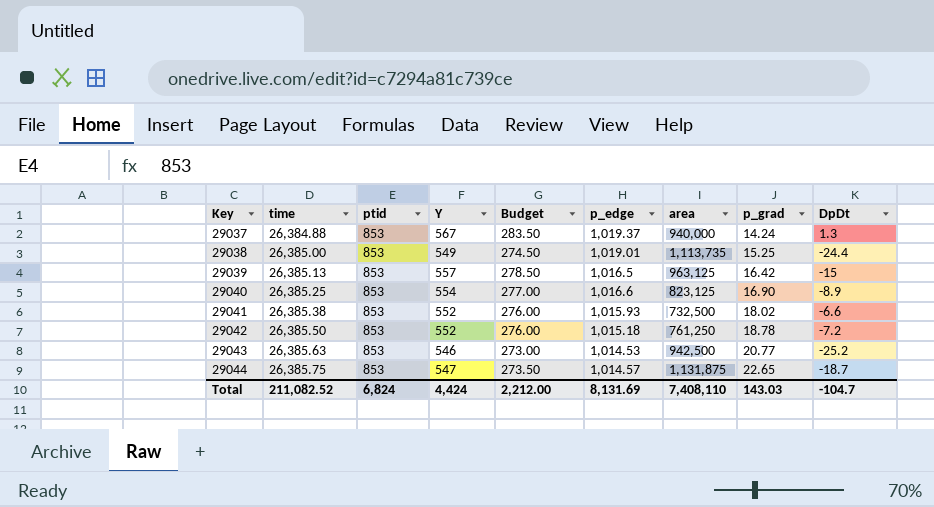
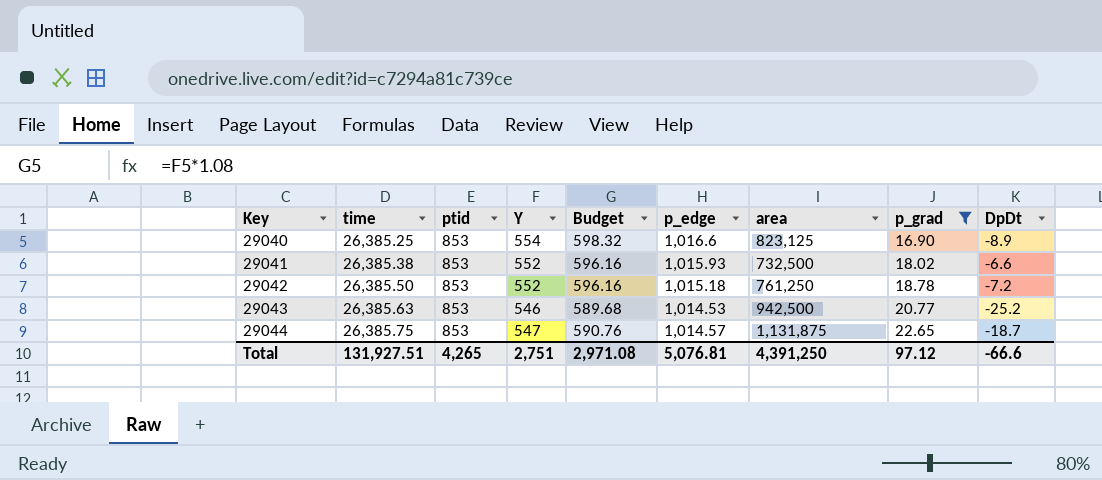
filter: none -> p_grad >= 16.90
column Budget | formula: [Y] * 0.5 -> [Y] * 1.08
Total | time: 211,082.52 -> 131,927.51
Total | ptid: 6,824 -> 4,265
Total | Y: 4,424 -> 2,751
Total | Budget: 2,212.00 -> 2,971.08
Total | p_edge: 8,131.69 -> 5,076.81
Total | area: 7,408,110 -> 4,391,250
Total | p_grad: 143.03 -> 97.12
Total | DpDt: -104.7 -> -66.6

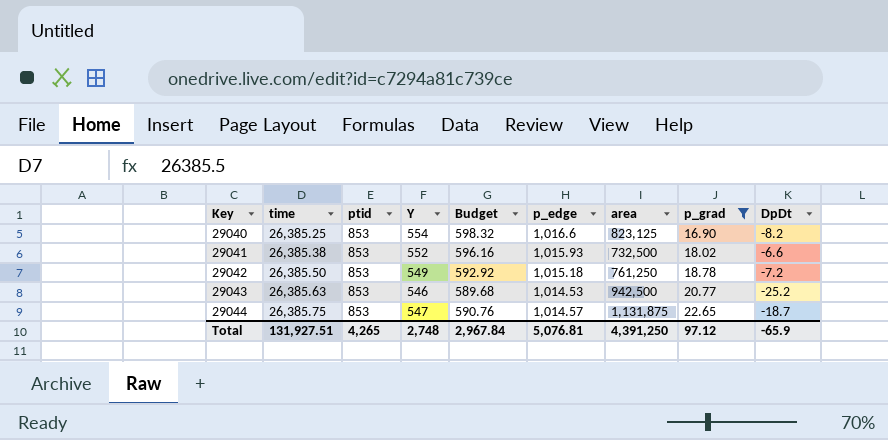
29040 | DpDt: -8.9 -> -8.2
29042 | Y: 552 -> 549
29042 | Budget: 596.16 -> 592.92
Total | Y: 2,751 -> 2,748
Total | Budget: 2,971.08 -> 2,967.84
Total | DpDt: -66.6 -> -65.9

